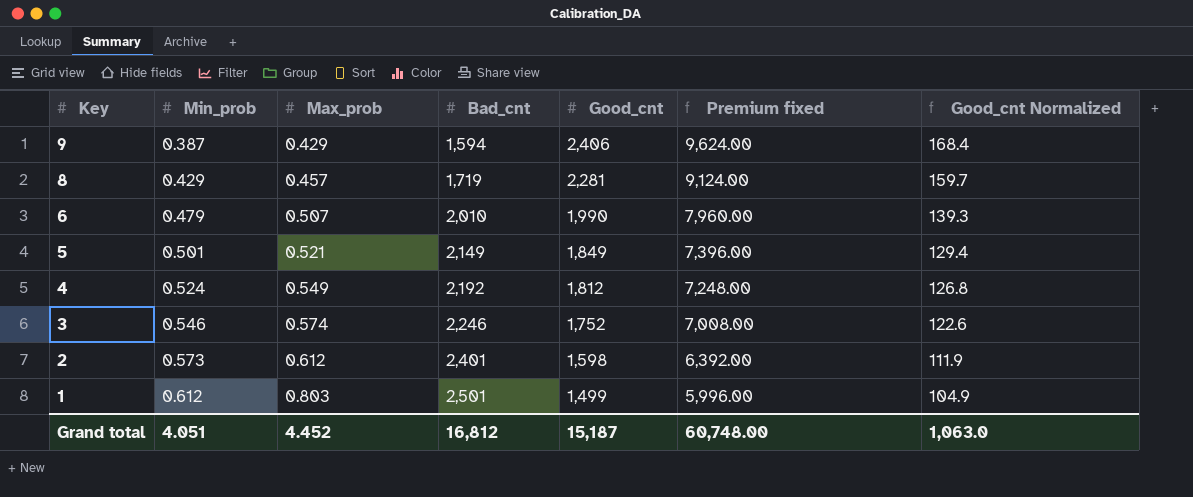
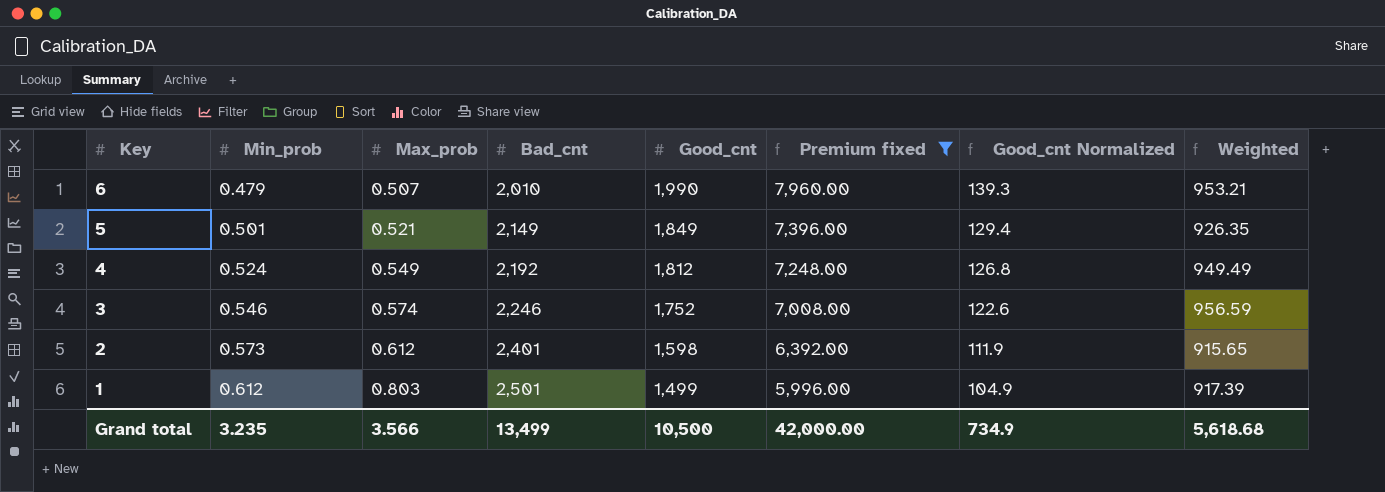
filter: none -> Premium fixed <= 7,960.00
column Weighted | formula: none -> [Min_prob] * [Good_cnt]
Grand total | Min_prob: 4.051 -> 3.235
Grand total | Max_prob: 4.452 -> 3.566
Grand total | Bad_cnt: 16,812 -> 13,499
Grand total | Good_cnt: 15,187 -> 10,500
Grand total | Premium fixed: 60,748.00 -> 42,000.00
Grand total | Good_cnt Normalized: 1,063.0 -> 734.9

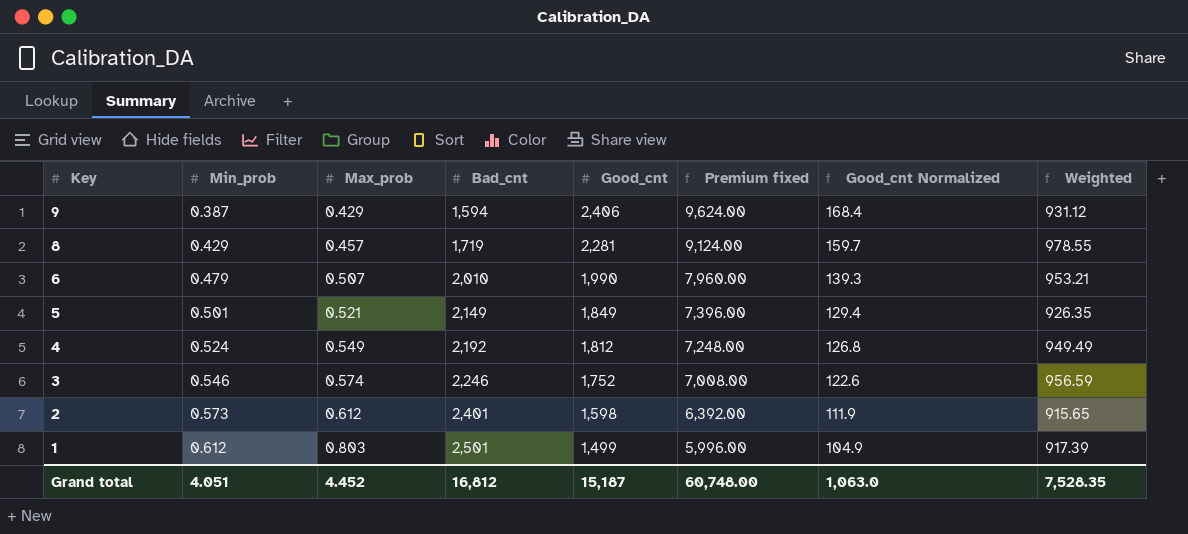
filter: Premium fixed <= 7,960.00 -> none
Grand total | Min_prob: 3.235 -> 4.051
Grand total | Max_prob: 3.566 -> 4.452
Grand total | Bad_cnt: 13,499 -> 16,812
Grand total | Good_cnt: 10,500 -> 15,187
Grand total | Premium fixed: 42,000.00 -> 60,748.00
Grand total | Good_cnt Normalized: 734.9 -> 1,063.0
Grand total | Weighted: 5,618.68 -> 7,528.35

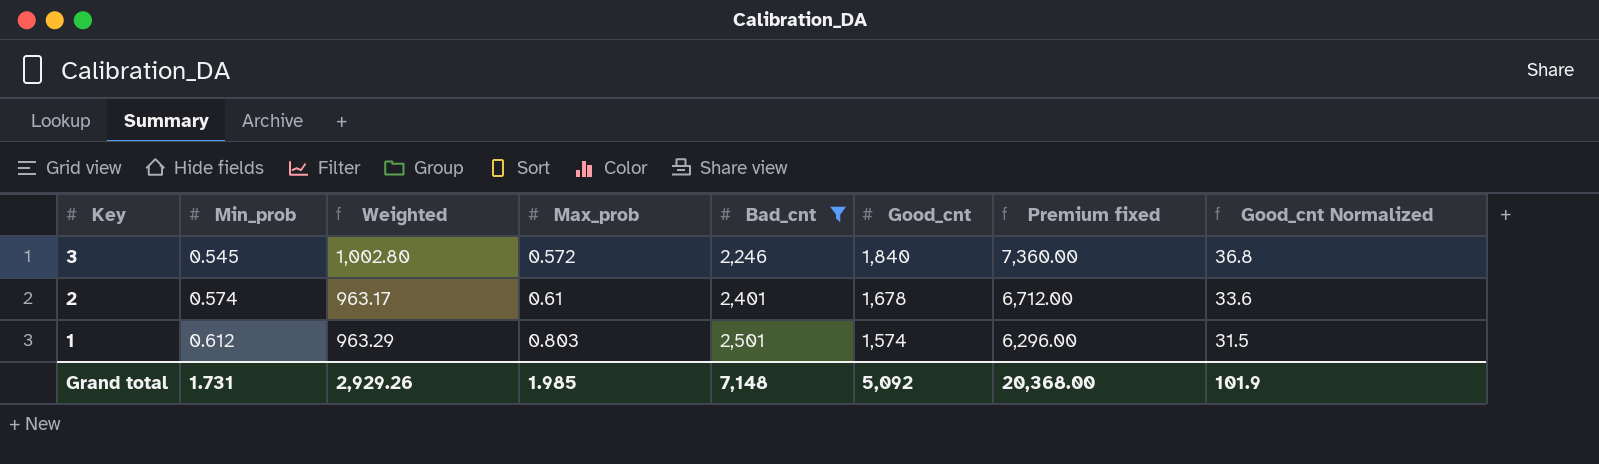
filter: none -> Bad_cnt >= 2,246
column Weighted | position: 8 -> 3
column Good_cnt Normalized | formula: [Good_cnt] * 0.07 -> [Good_cnt] * 0.02
3 | Min_prob: 0.546 -> 0.545
3 | Weighted: 956.59 -> 1,002.80
3 | Max_prob: 0.574 -> 0.572
3 | Good_cnt: 1,752 -> 1,840
3 | Premium fixed: 7,008.00 -> 7,360.00
2 | Min_prob: 0.573 -> 0.574
2 | Weighted: 915.65 -> 963.17
2 | Max_prob: 0.612 -> 0.61
2 | Good_cnt: 1,598 -> 1,678
2 | Premium fixed: 6,392.00 -> 6,712.00
1 | Weighted: 917.39 -> 963.29
1 | Good_cnt: 1,499 -> 1,574
1 | Premium fixed: 5,996.00 -> 6,296.00
Grand total | Min_prob: 4.051 -> 1.731
Grand total | Weighted: 7,528.35 -> 2,929.26
Grand total | Max_prob: 4.452 -> 1.985
Grand total | Bad_cnt: 16,812 -> 7,148
Grand total | Good_cnt: 15,187 -> 5,092
Grand total | Premium fixed: 60,748.00 -> 20,368.00
Grand total | Good_cnt Normalized: 1,063.0 -> 101.9

